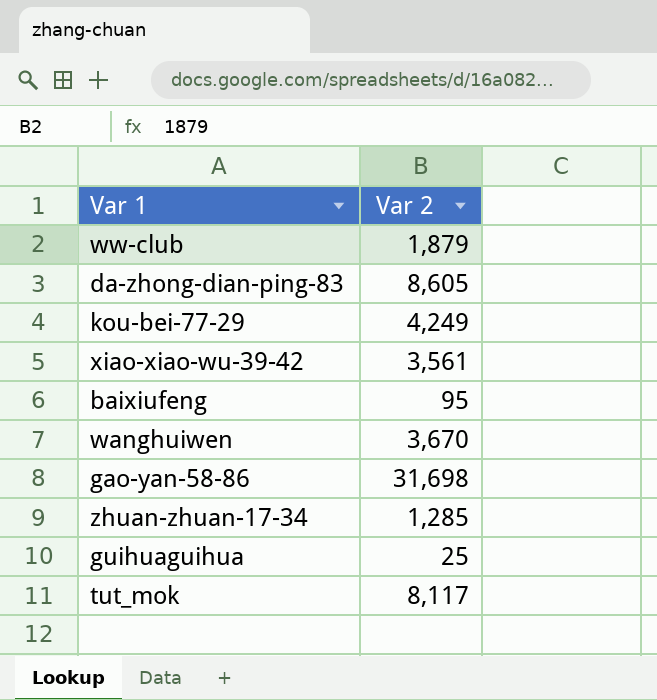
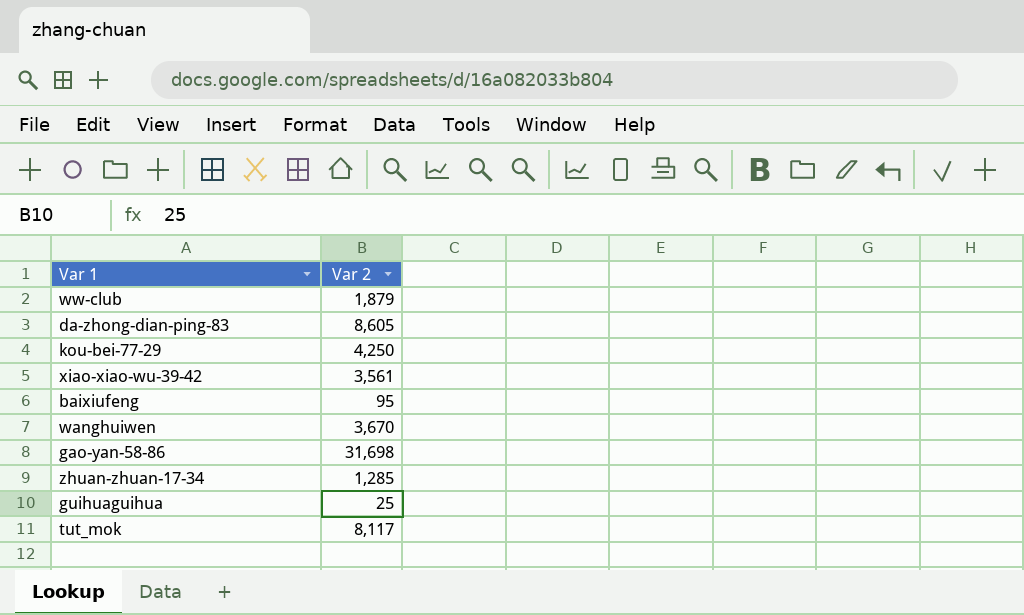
kou-bei-77-29 | Var 2: 4,249 -> 4,250

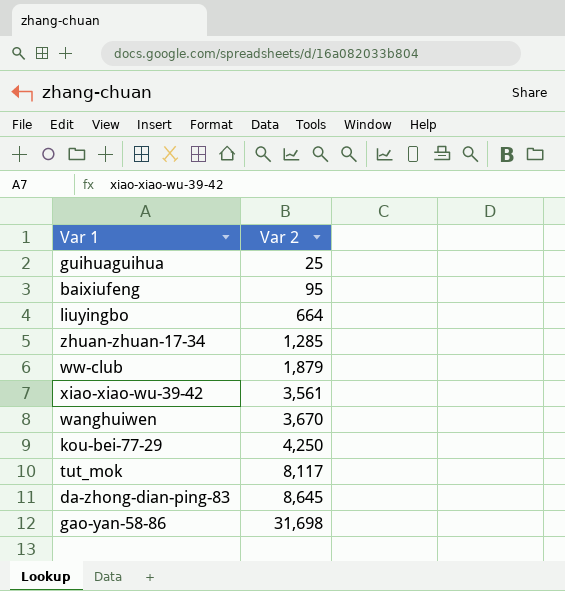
row order: none -> Var 2 ascending
row liuyingbo: none -> 664
da-zhong-dian-ping-83 | Var 2: 8,605 -> 8,645

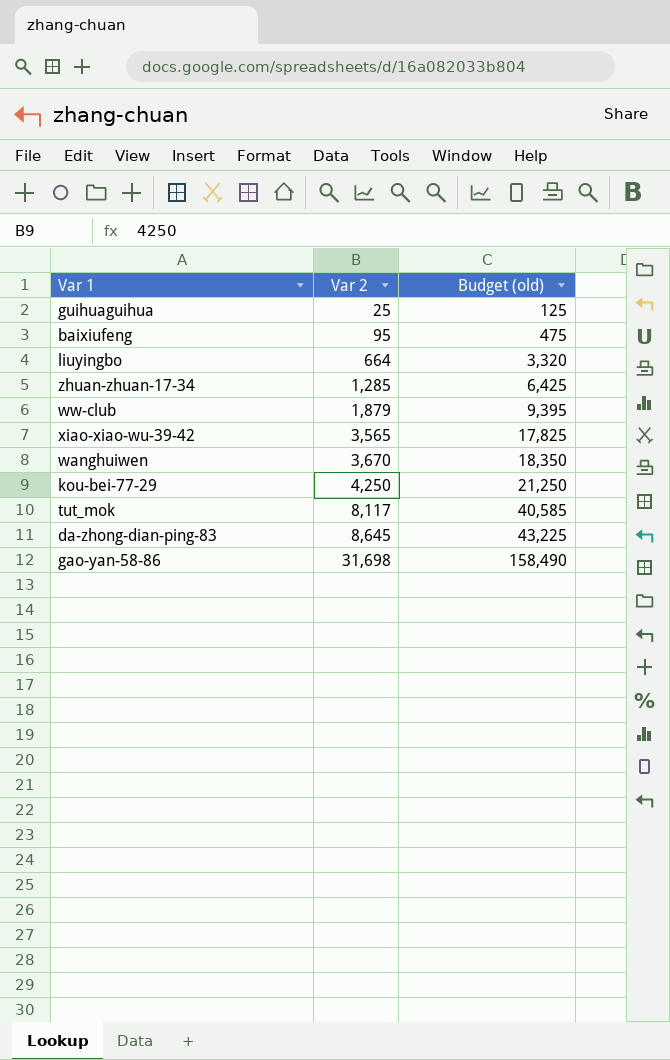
column Budget (old) | formula: none -> [Var 2] * 5
xiao-xiao-wu-39-42 | Var 2: 3,561 -> 3,565

